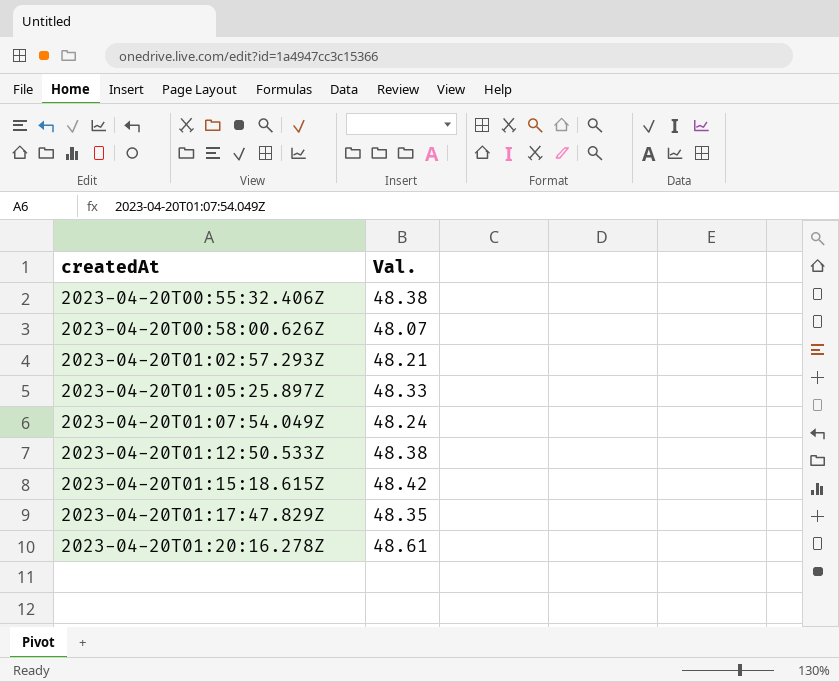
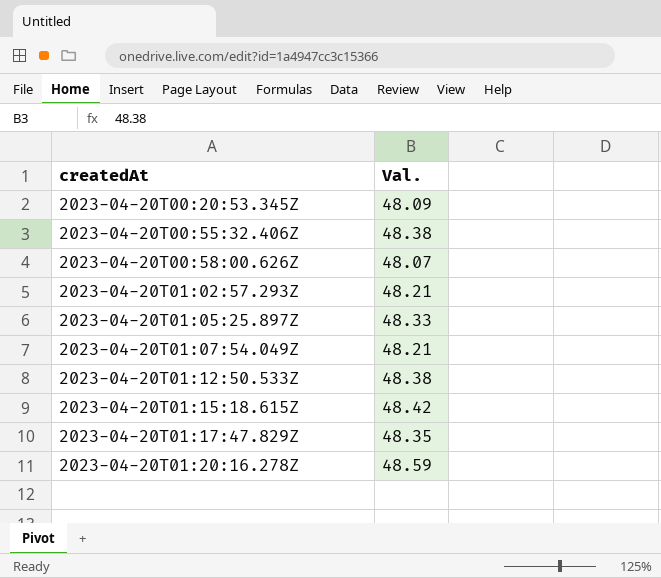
row 2023-04-20T00:20:53.345Z: none -> 48.09
2023-04-20T01:07:54.049Z | Val.: 48.24 -> 48.21
2023-04-20T01:20:16.278Z | Val.: 48.61 -> 48.59

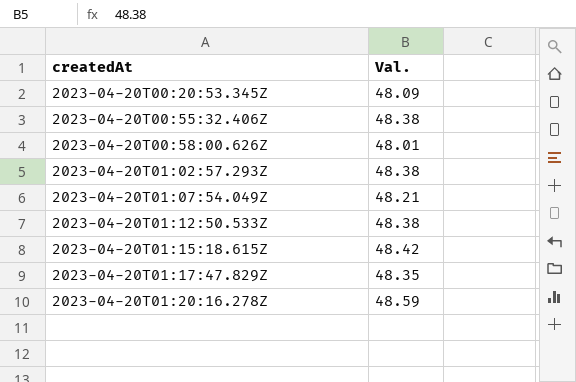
row 2023-04-20T01:05:25.897Z: 48.33 -> none
2023-04-20T00:58:00.626Z | Val.: 48.07 -> 48.01
2023-04-20T01:02:57.293Z | Val.: 48.21 -> 48.38

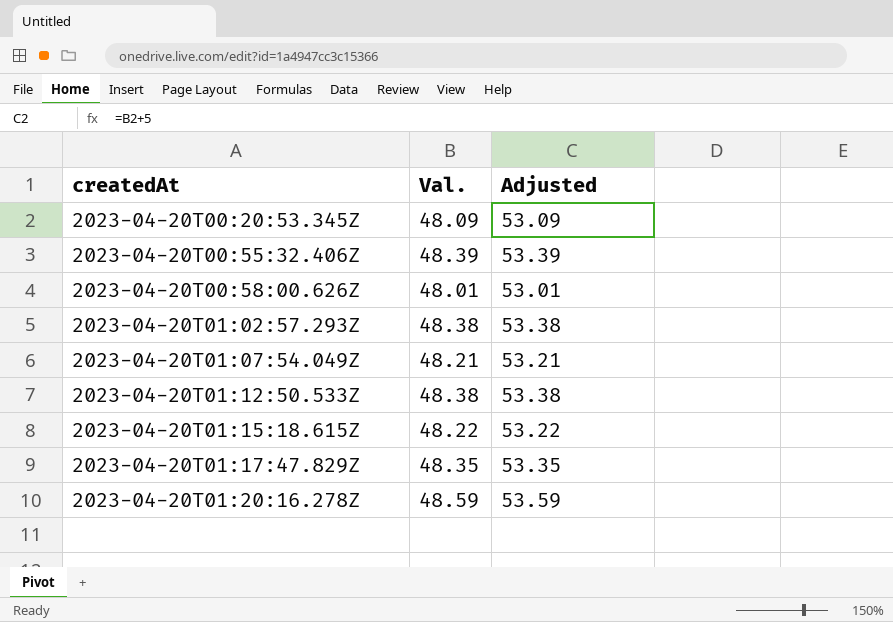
column Adjusted | formula: none -> [Val.] + 5
2023-04-20T00:55:32.406Z | Val.: 48.38 -> 48.39
2023-04-20T01:15:18.615Z | Val.: 48.42 -> 48.22

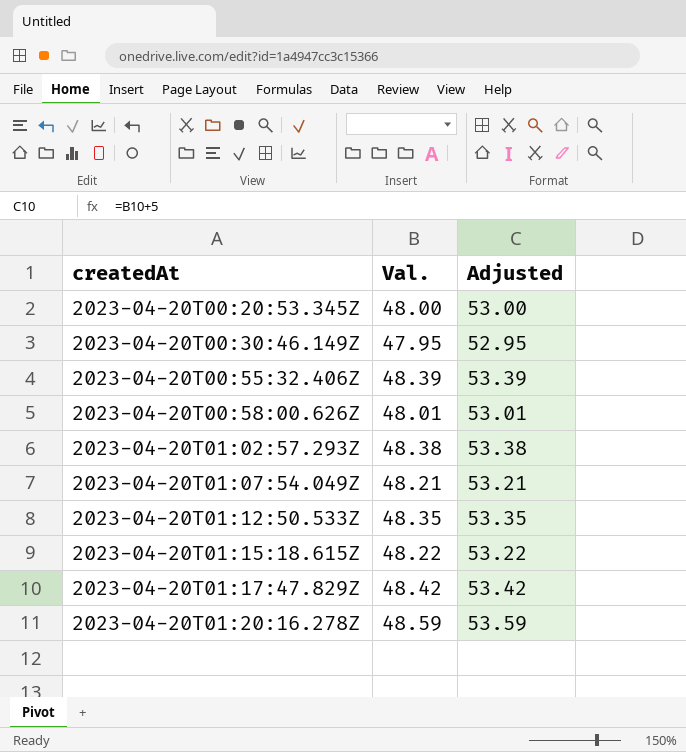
2023-04-20T00:20:53.345Z | Val.: 48.09 -> 48.00
2023-04-20T00:20:53.345Z | Adjusted: 53.09 -> 53.00
row 2023-04-20T00:30:46.149Z: none -> 47.95 | 52.95
2023-04-20T01:12:50.533Z | Val.: 48.38 -> 48.35
2023-04-20T01:12:50.533Z | Adjusted: 53.38 -> 53.35
2023-04-20T01:17:47.829Z | Val.: 48.35 -> 48.42
2023-04-20T01:17:47.829Z | Adjusted: 53.35 -> 53.42

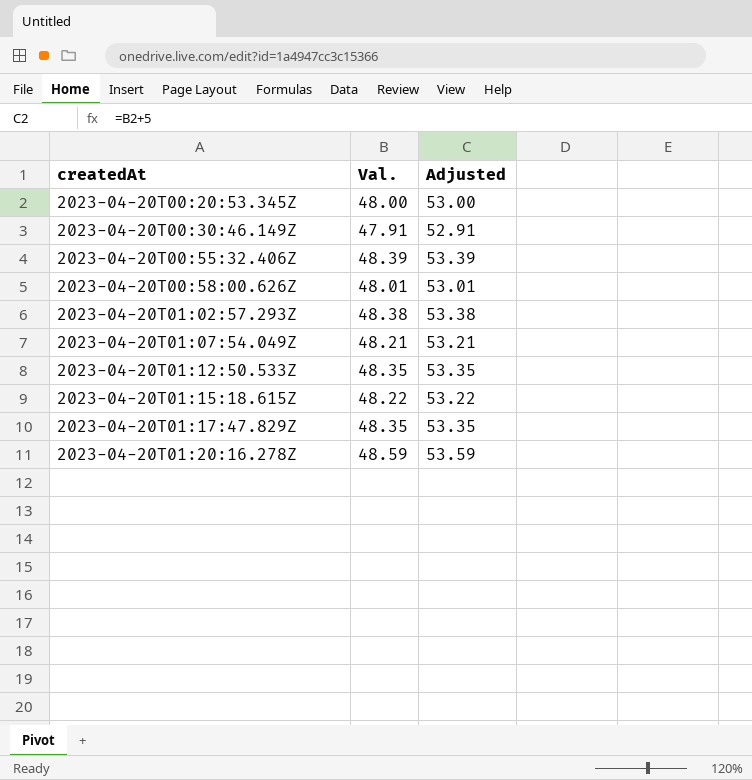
2023-04-20T00:30:46.149Z | Val.: 47.95 -> 47.91
2023-04-20T00:30:46.149Z | Adjusted: 52.95 -> 52.91
2023-04-20T01:17:47.829Z | Val.: 48.42 -> 48.35
2023-04-20T01:17:47.829Z | Adjusted: 53.42 -> 53.35

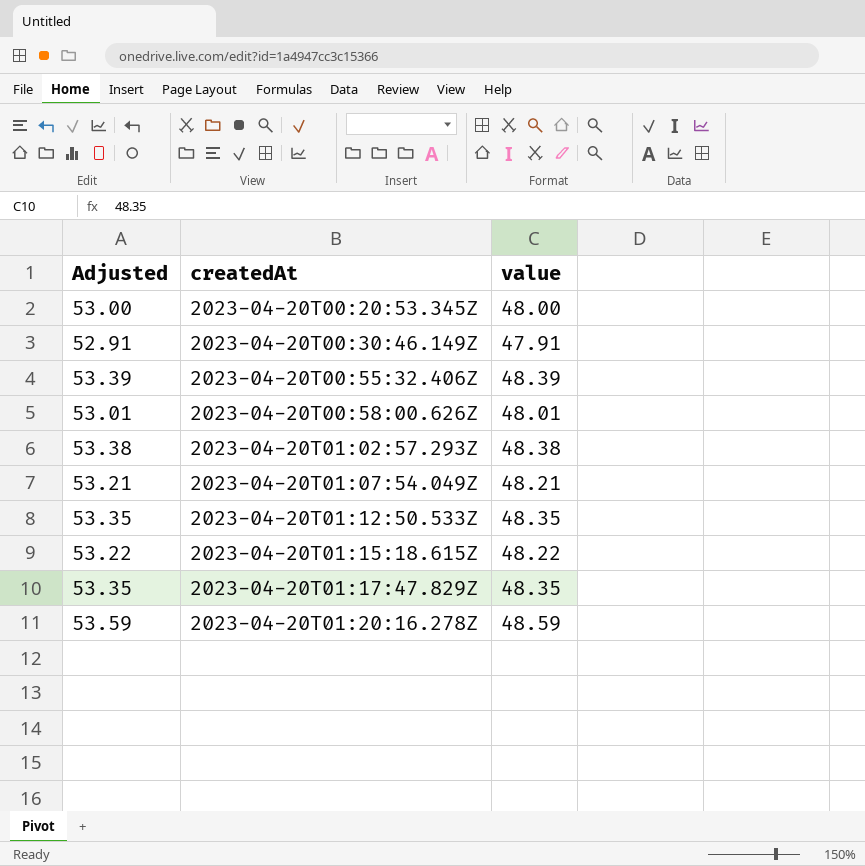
column Adjusted | position: 3 -> 1
column name: Val. -> value

